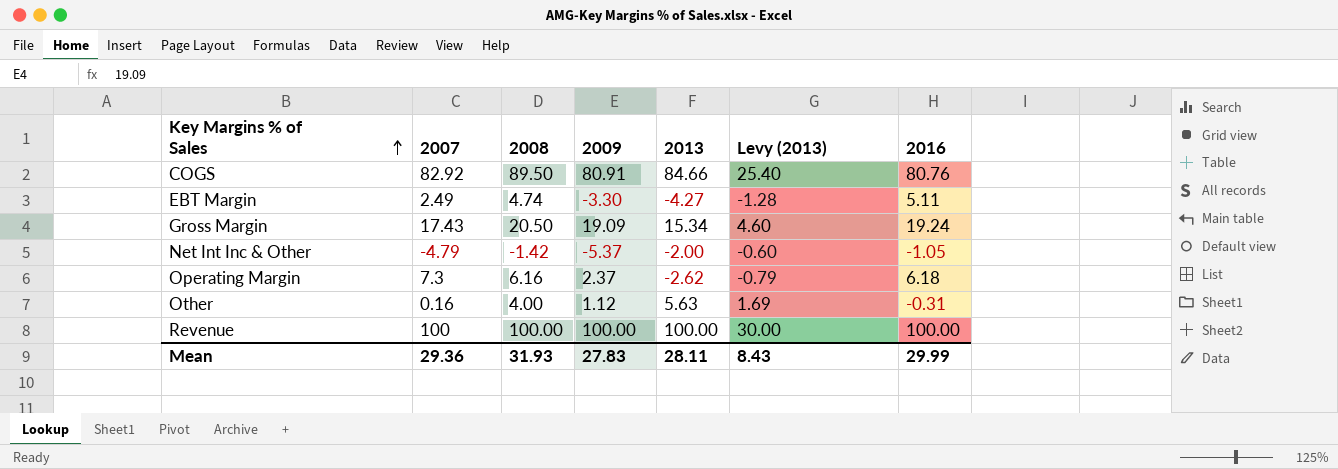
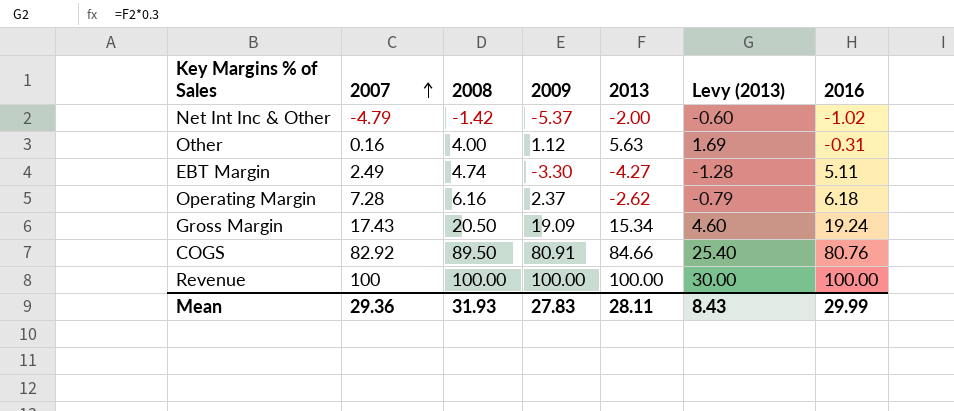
row order: Key Margins % of Sales ascending -> 2007 ascending
Net Int Inc & Other | 2016: -1.05 -> -1.02
Operating Margin | 2007: 7.3 -> 7.28

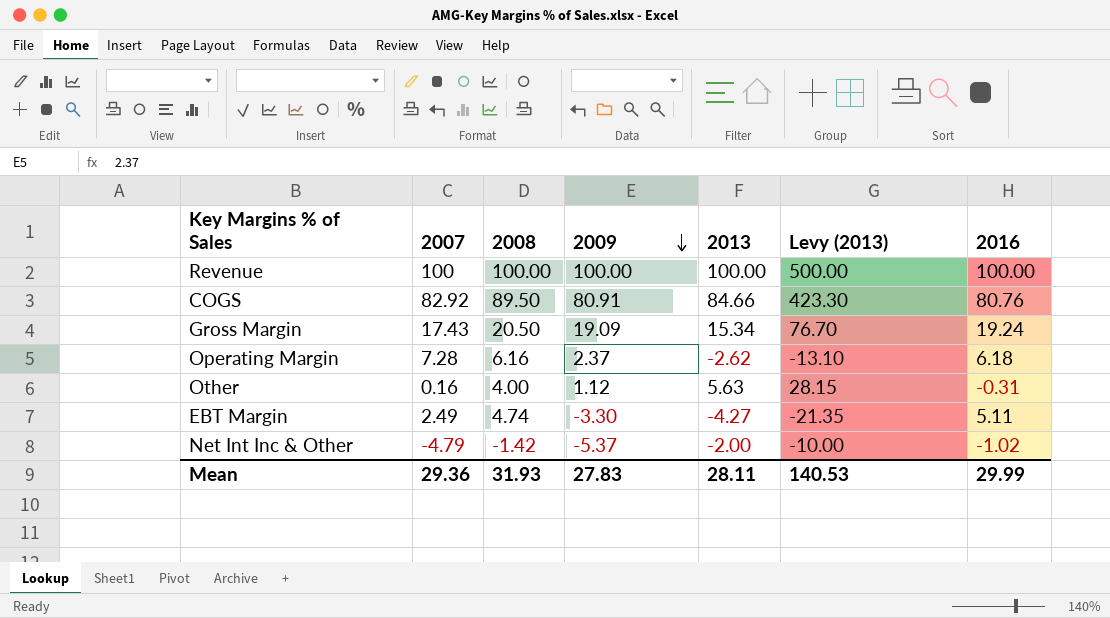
row order: 2007 ascending -> 2009 descending
column Levy (2013) | formula: [2013] * 0.3 -> [2013] * 5
Mean | Levy (2013): 8.43 -> 140.53

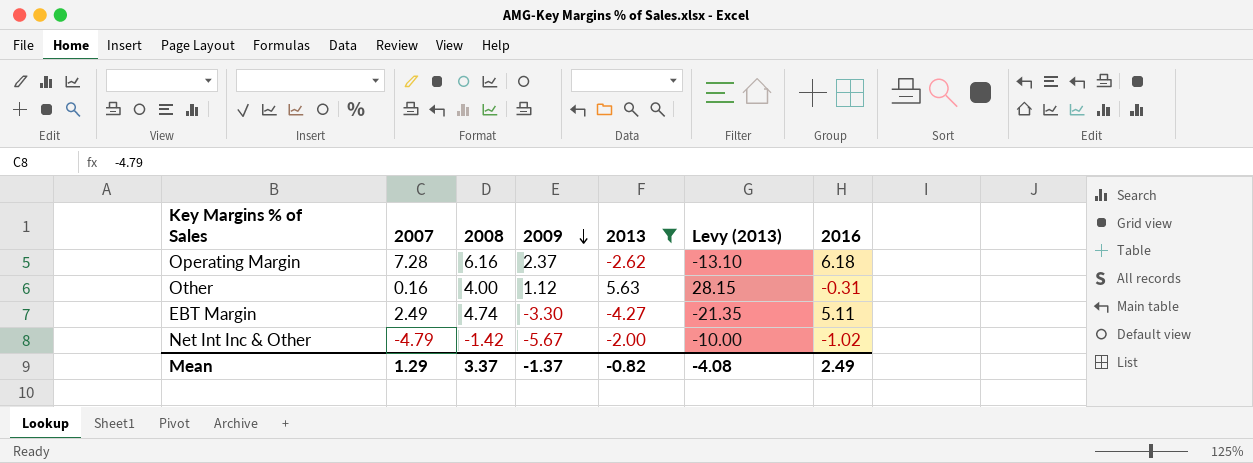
filter: none -> 2013 <= 5.63
Net Int Inc & Other | 2009: -5.37 -> -5.67
Mean | 2007: 29.36 -> 1.29
Mean | 2008: 31.93 -> 3.37
Mean | 2009: 27.83 -> -1.37
Mean | 2013: 28.11 -> -0.82
Mean | Levy (2013): 140.53 -> -4.08
Mean | 2016: 29.99 -> 2.49

